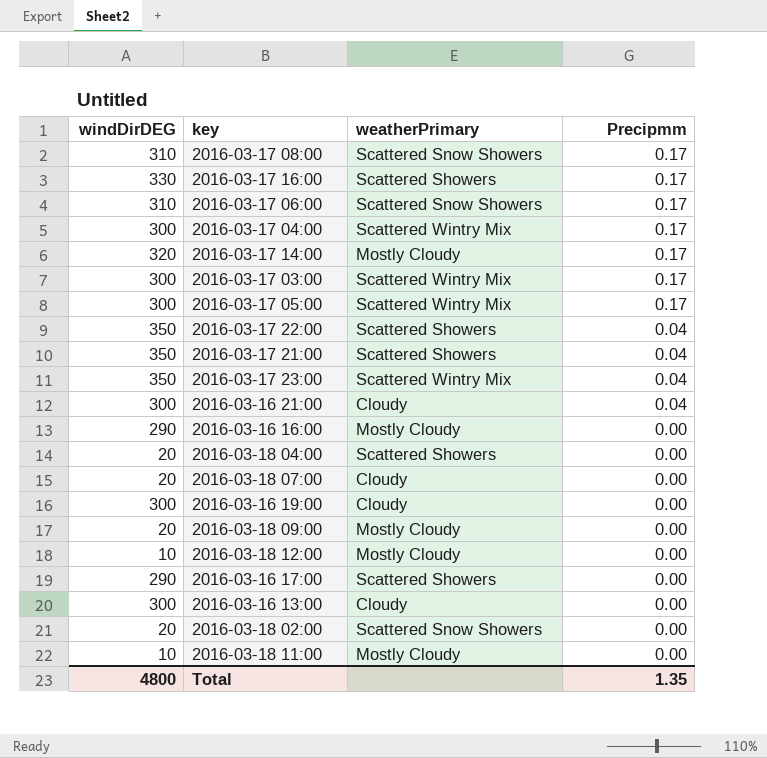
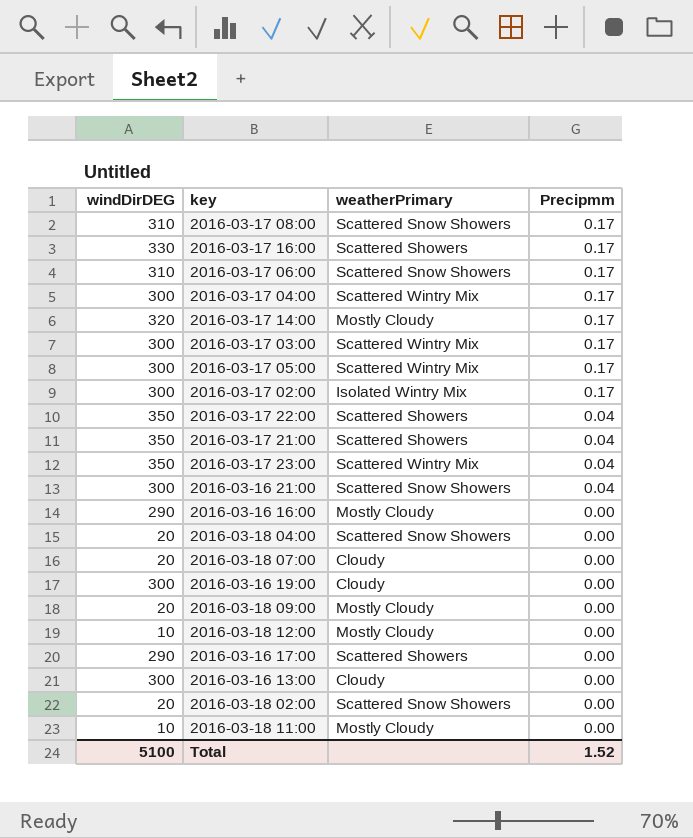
row 2016-03-17 02:00: none -> 300 | Isolated Wintry Mix | 0.17
2016-03-16 21:00 | weatherPrimary: Cloudy -> Scattered Snow Showers
2016-03-18 04:00 | weatherPrimary: Scattered Showers -> Scattered Snow Showers
Total | windDirDEG: 4800 -> 5100
Total | Precipmm: 1.35 -> 1.52

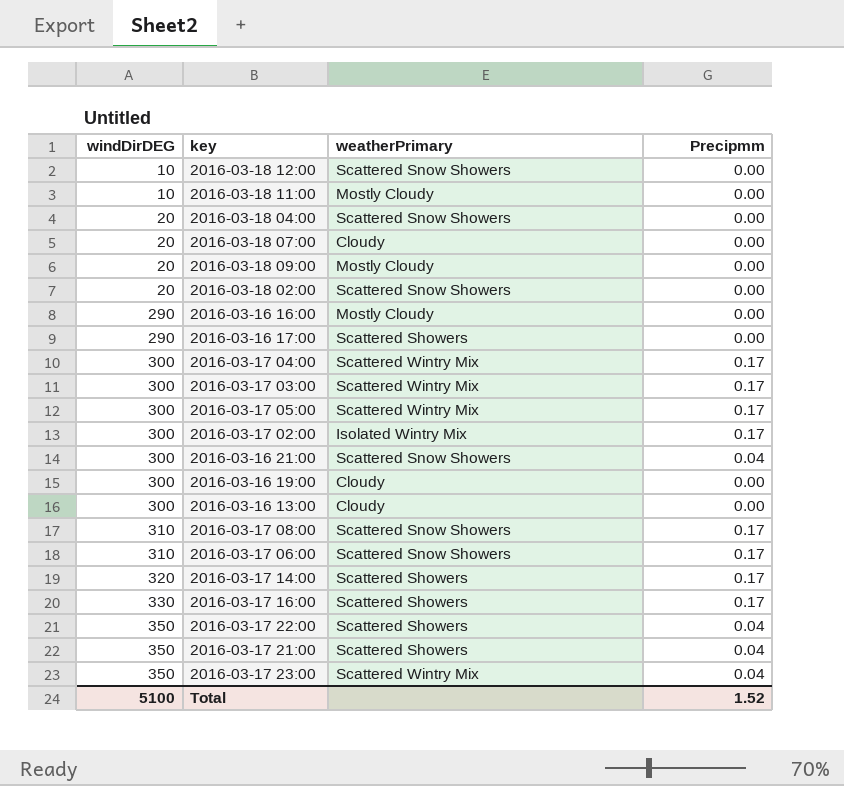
row order: Precipmm descending -> windDirDEG ascending
2016-03-18 12:00 | weatherPrimary: Mostly Cloudy -> Scattered Snow Showers
2016-03-17 14:00 | weatherPrimary: Mostly Cloudy -> Scattered Showers

